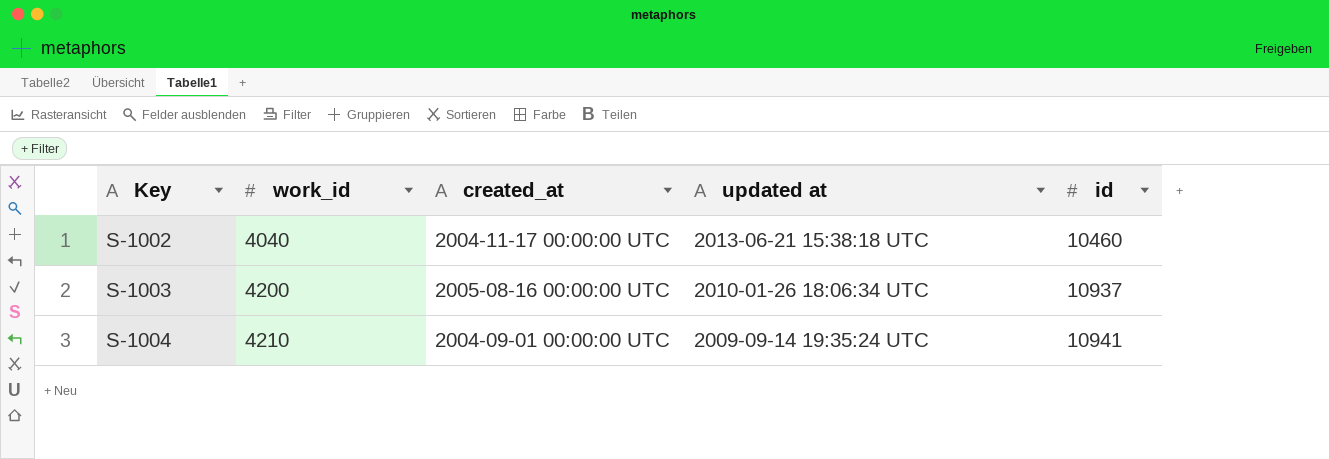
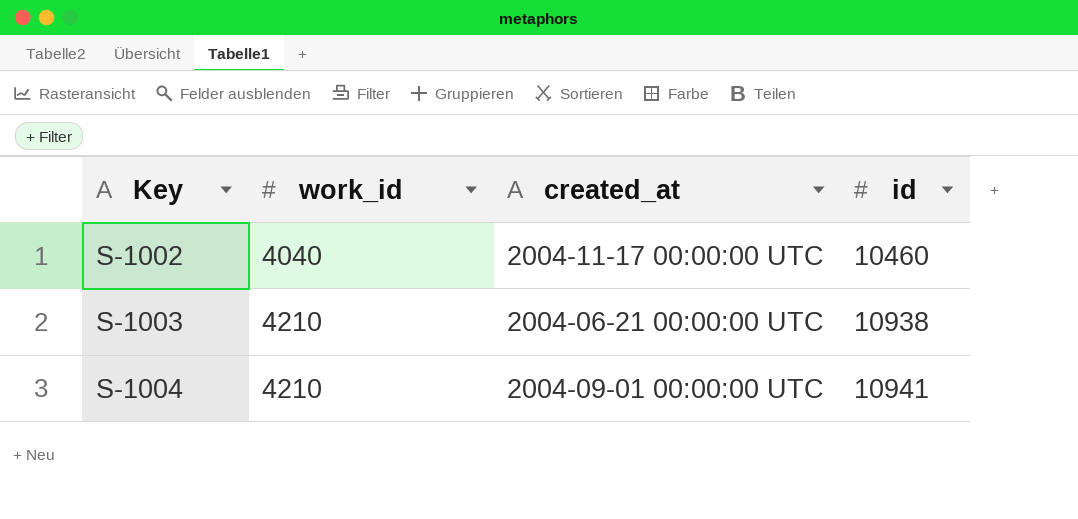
column updated at | position: 4 -> none
S-1003 | work_id: 4200 -> 4210
S-1003 | created_at: 2005-08-16 00:00:00 UTC -> 2004-06-21 00:00:00 UTC
S-1003 | id: 10937 -> 10938

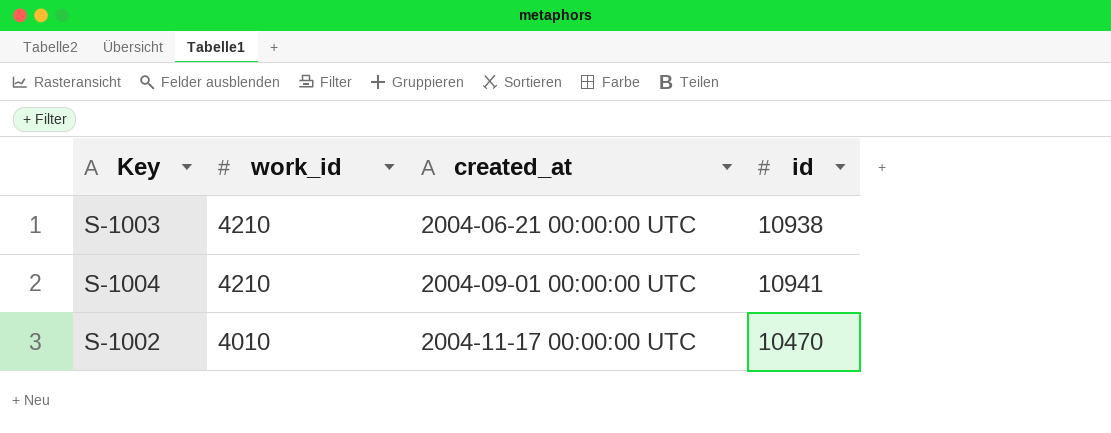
row order: Key ascending -> work_id descending
S-1002 | work_id: 4040 -> 4010
S-1002 | id: 10460 -> 10470

